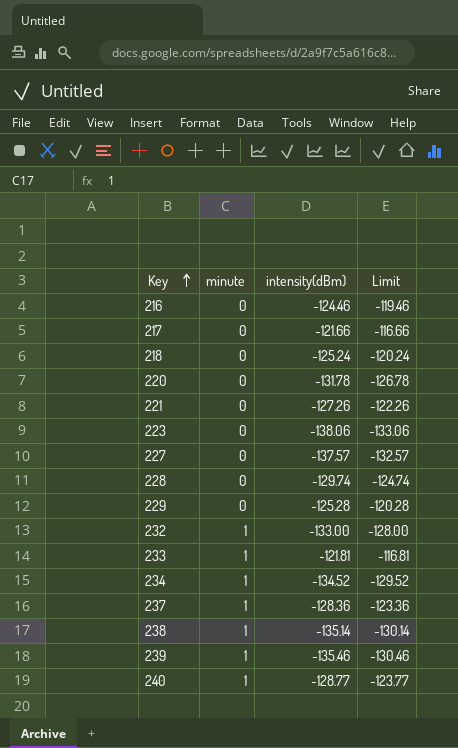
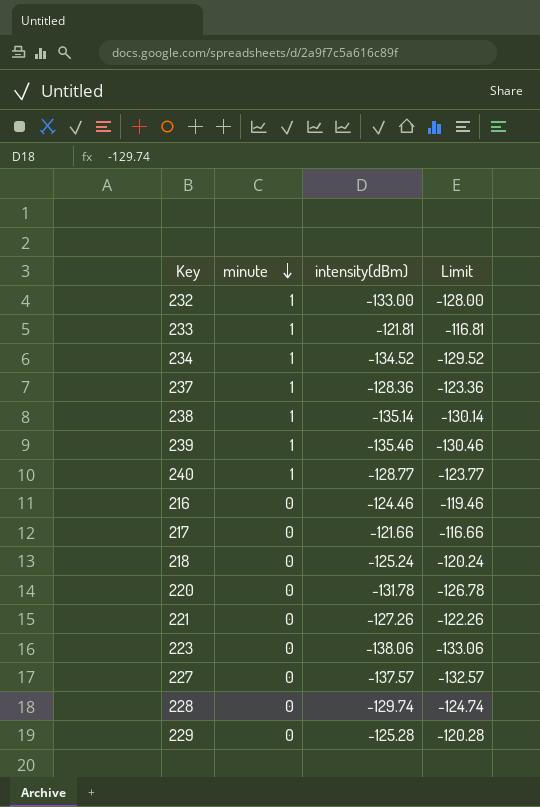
row order: Key ascending -> minute descending

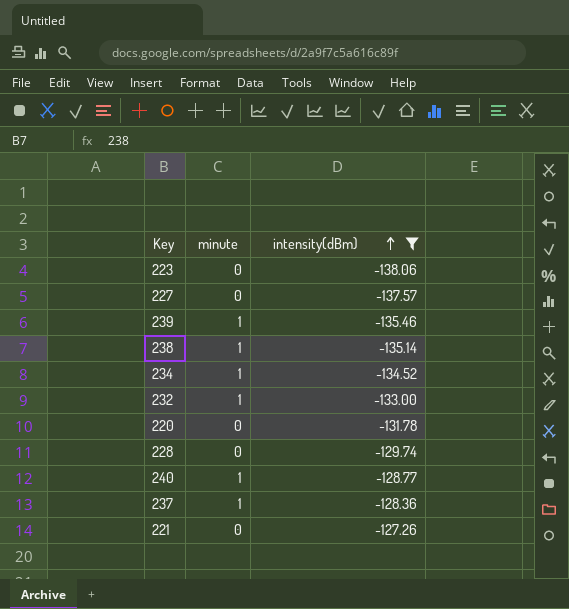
filter: none -> intensity(dBm) <= -127.26
row order: minute descending -> intensity(dBm) ascending
column Limit | formula: [intensity(dBm)] + 5 -> none

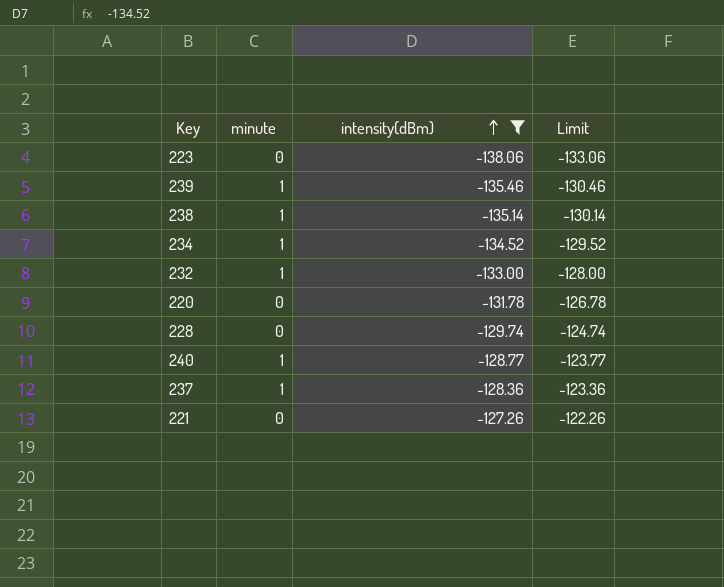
column Limit | formula: none -> [intensity(dBm)] + 5
row 227: 0 | -137.57 -> none

